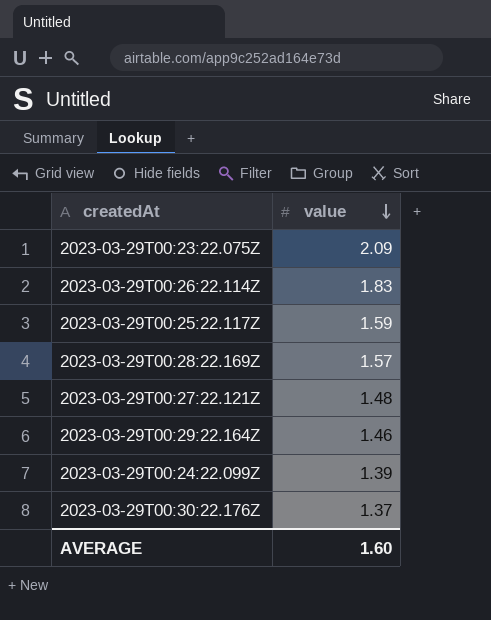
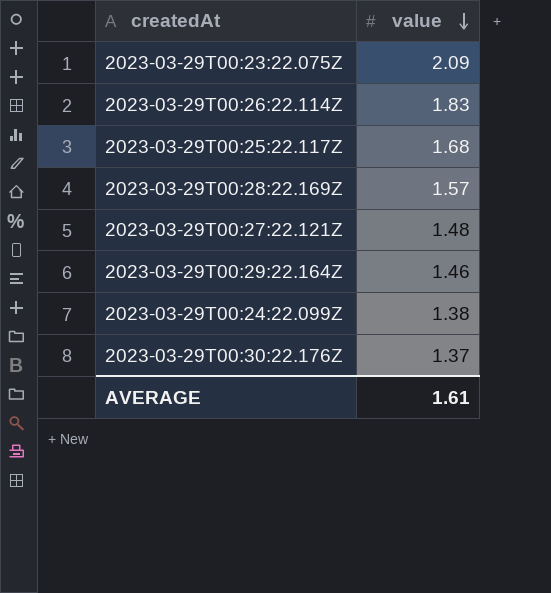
2023-03-29T00:25:22.117Z | value: 1.59 -> 1.68
2023-03-29T00:24:22.099Z | value: 1.39 -> 1.38
AVERAGE | value: 1.60 -> 1.61

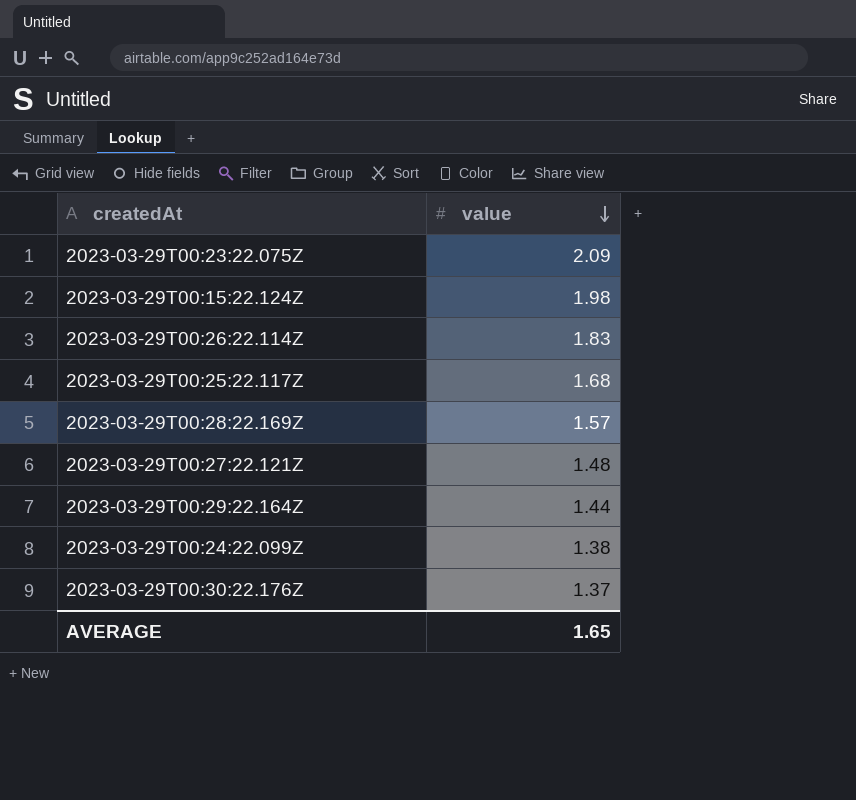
row 2023-03-29T00:15:22.124Z: none -> 1.98
2023-03-29T00:29:22.164Z | value: 1.46 -> 1.44
AVERAGE | value: 1.61 -> 1.65

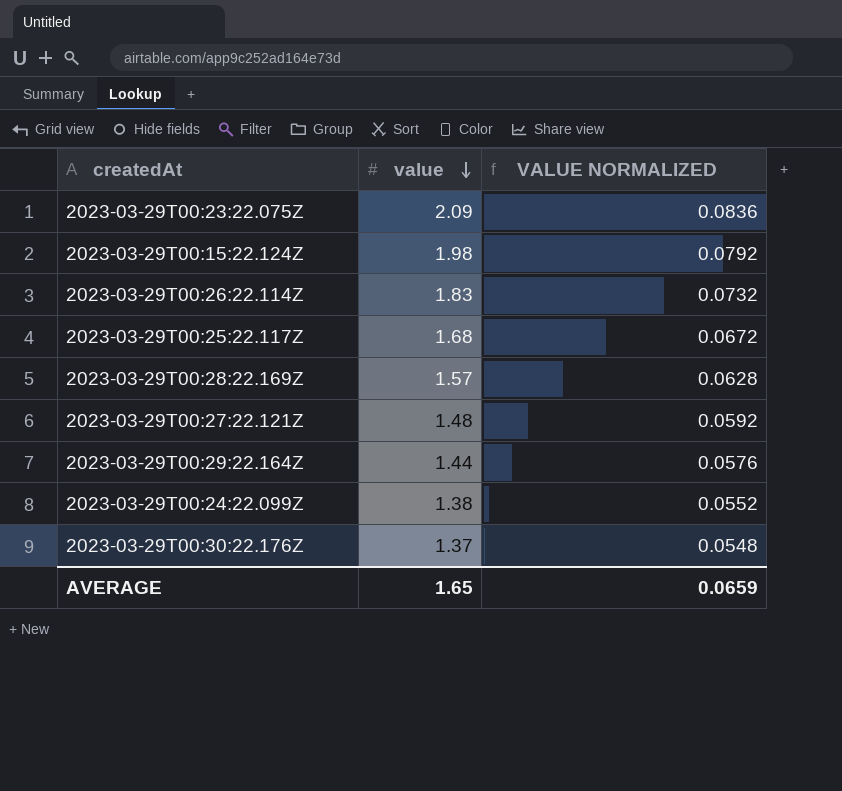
column VALUE NORMALIZED | formula: none -> [value] * 0.04

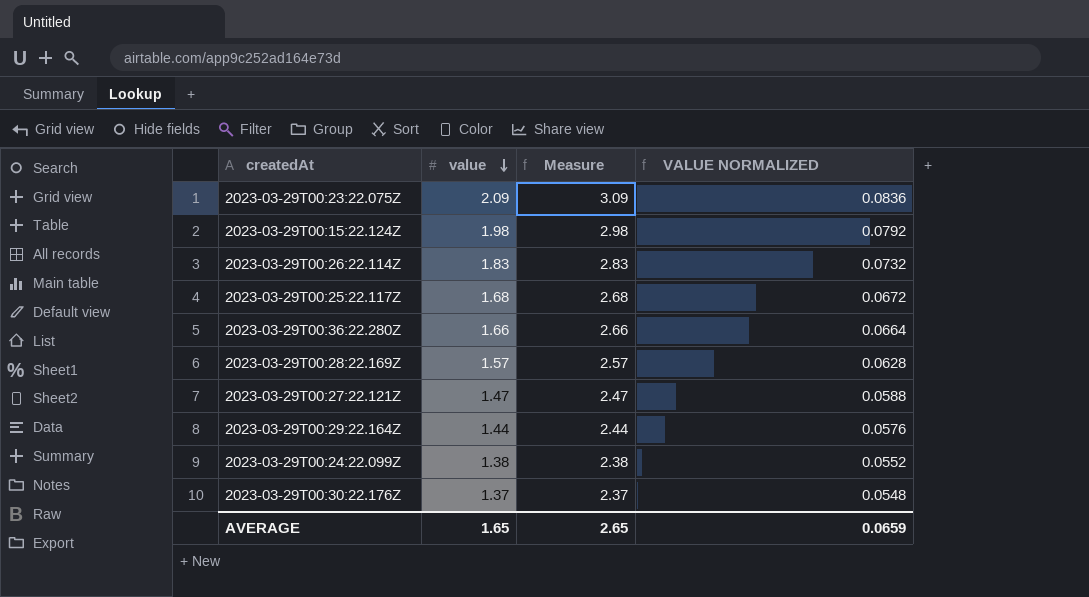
column Measure | formula: none -> [value] + 1
row 2023-03-29T00:36:22.280Z: none -> 1.66 | 2.66 | 0.0664
2023-03-29T00:27:22.121Z | value: 1.48 -> 1.47
2023-03-29T00:27:22.121Z | VALUE NORMALIZED: 0.0592 -> 0.0588

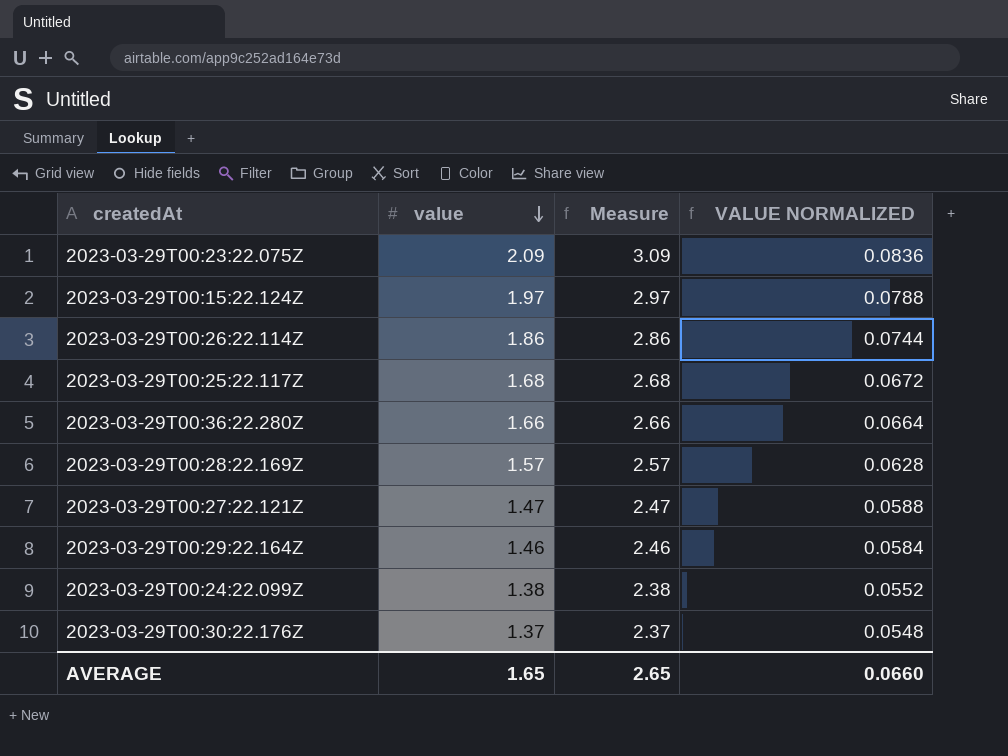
2023-03-29T00:15:22.124Z | value: 1.98 -> 1.97
2023-03-29T00:15:22.124Z | Measure: 2.98 -> 2.97
2023-03-29T00:15:22.124Z | VALUE NORMALIZED: 0.0792 -> 0.0788
2023-03-29T00:26:22.114Z | value: 1.83 -> 1.86
2023-03-29T00:26:22.114Z | Measure: 2.83 -> 2.86
2023-03-29T00:26:22.114Z | VALUE NORMALIZED: 0.0732 -> 0.0744
2023-03-29T00:29:22.164Z | value: 1.44 -> 1.46
2023-03-29T00:29:22.164Z | Measure: 2.44 -> 2.46
2023-03-29T00:29:22.164Z | VALUE NORMALIZED: 0.0576 -> 0.0584
AVERAGE | VALUE NORMALIZED: 0.0659 -> 0.0660

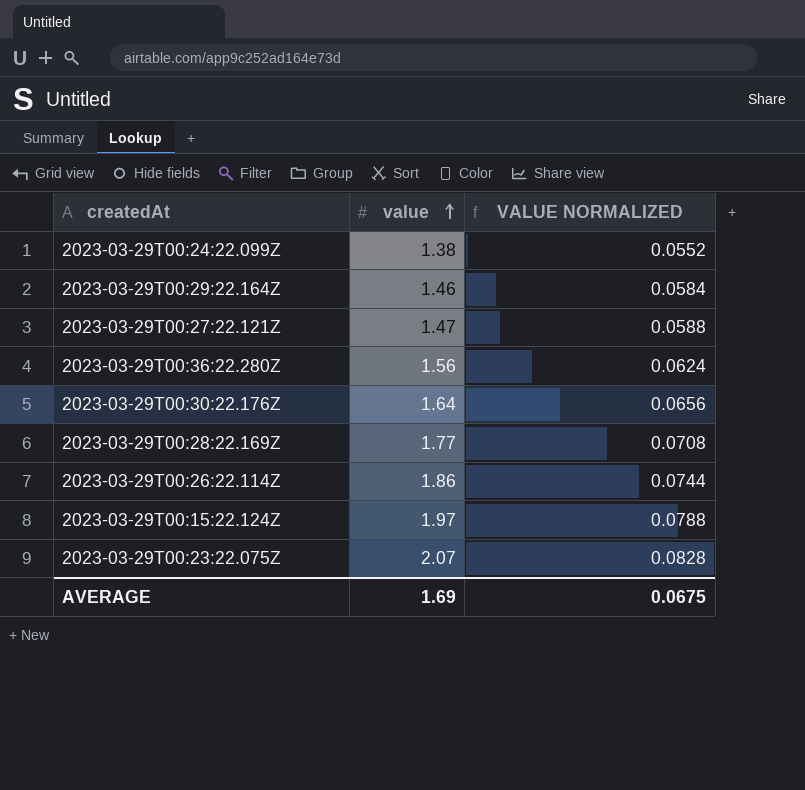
row order: value descending -> value ascending
column Measure | formula: [value] + 1 -> none
row 2023-03-29T00:25:22.117Z: 1.68 | 2.68 | 0.0672 -> none
2023-03-29T00:36:22.280Z | value: 1.66 -> 1.56
2023-03-29T00:36:22.280Z | VALUE NORMALIZED: 0.0664 -> 0.0624
2023-03-29T00:30:22.176Z | value: 1.37 -> 1.64
2023-03-29T00:30:22.176Z | VALUE NORMALIZED: 0.0548 -> 0.0656
2023-03-29T00:28:22.169Z | value: 1.57 -> 1.77
2023-03-29T00:28:22.169Z | VALUE NORMALIZED: 0.0628 -> 0.0708
2023-03-29T00:23:22.075Z | value: 2.09 -> 2.07
2023-03-29T00:23:22.075Z | VALUE NORMALIZED: 0.0836 -> 0.0828
AVERAGE | value: 1.65 -> 1.69
AVERAGE | VALUE NORMALIZED: 0.0660 -> 0.0675

